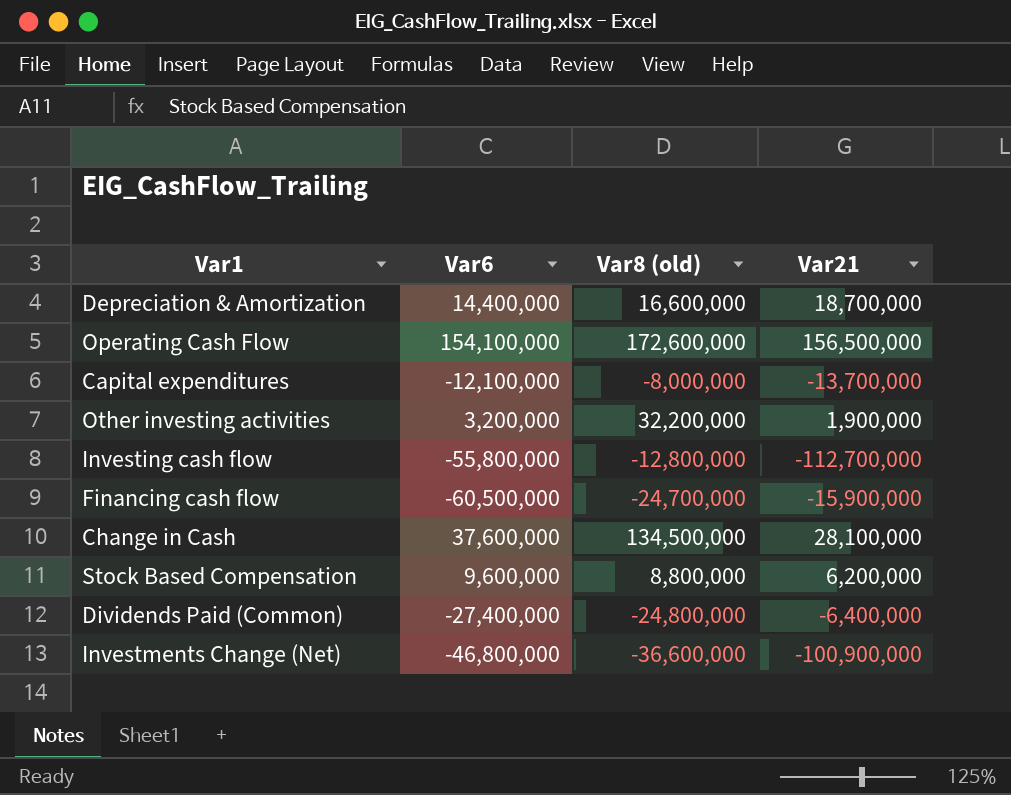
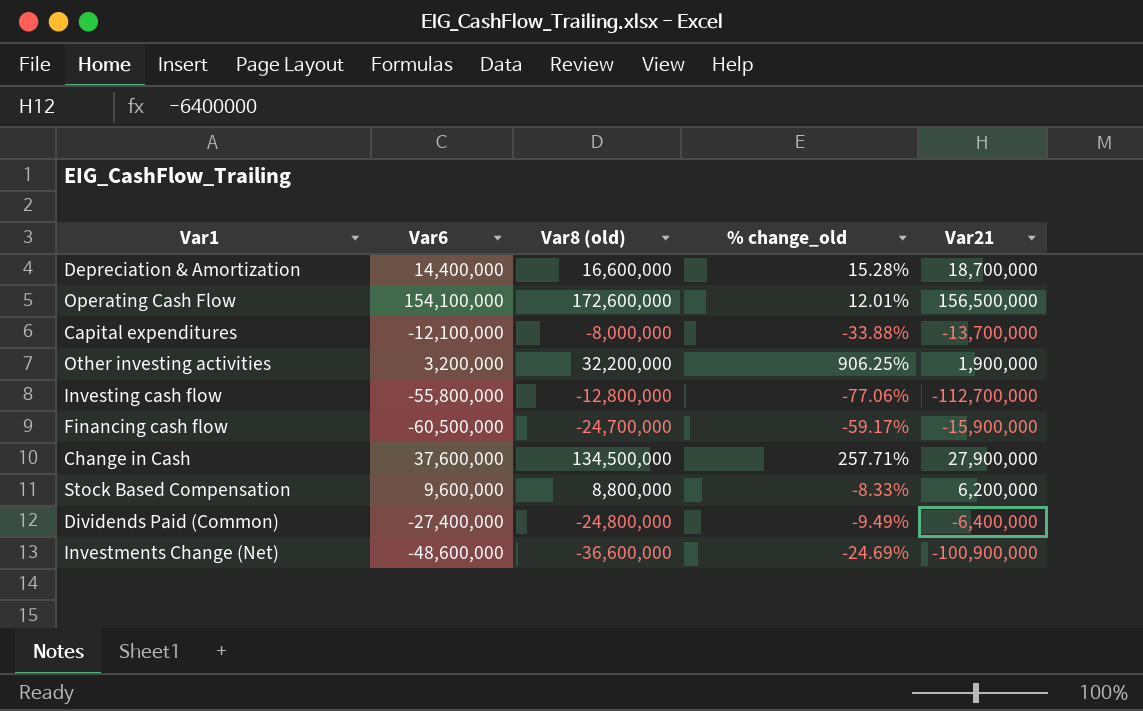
column % change_old | formula: none -> ([Var8 (old)] - [Var6]) / [Var6]
Change in Cash | Var21: 28,100,000 -> 27,900,000
Investments Change (Net) | Var6: -46,800,000 -> -48,600,000

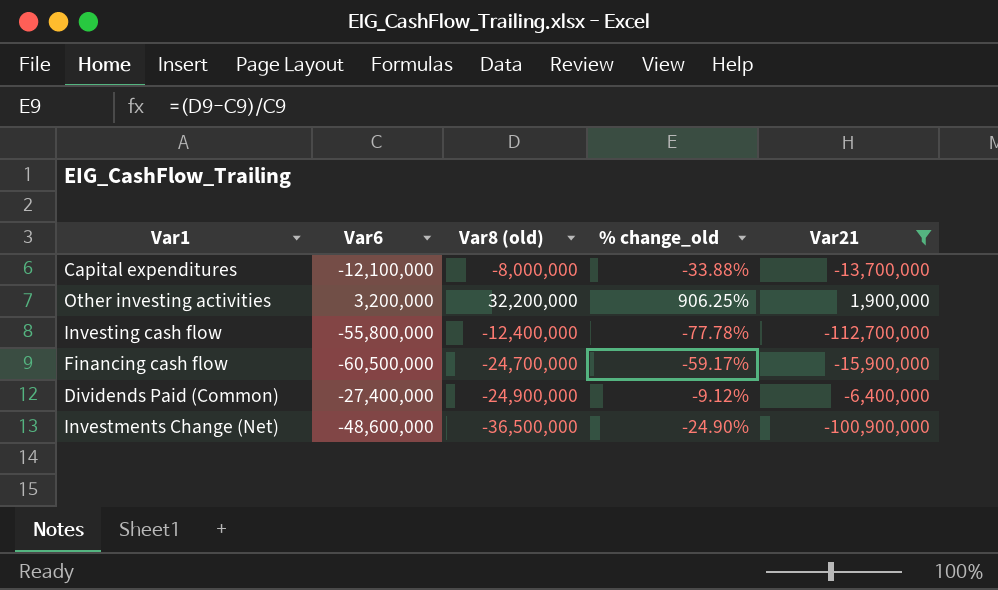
filter: none -> Var21 <= 1,900,000
Investing cash flow | Var8 (old): -12,800,000 -> -12,400,000
Investing cash flow | % change_old: -77.06% -> -77.78%
Dividends Paid (Common) | Var8 (old): -24,800,000 -> -24,900,000
Dividends Paid (Common) | % change_old: -9.49% -> -9.12%
Investments Change (Net) | Var8 (old): -36,600,000 -> -36,500,000
Investments Change (Net) | % change_old: -24.69% -> -24.90%

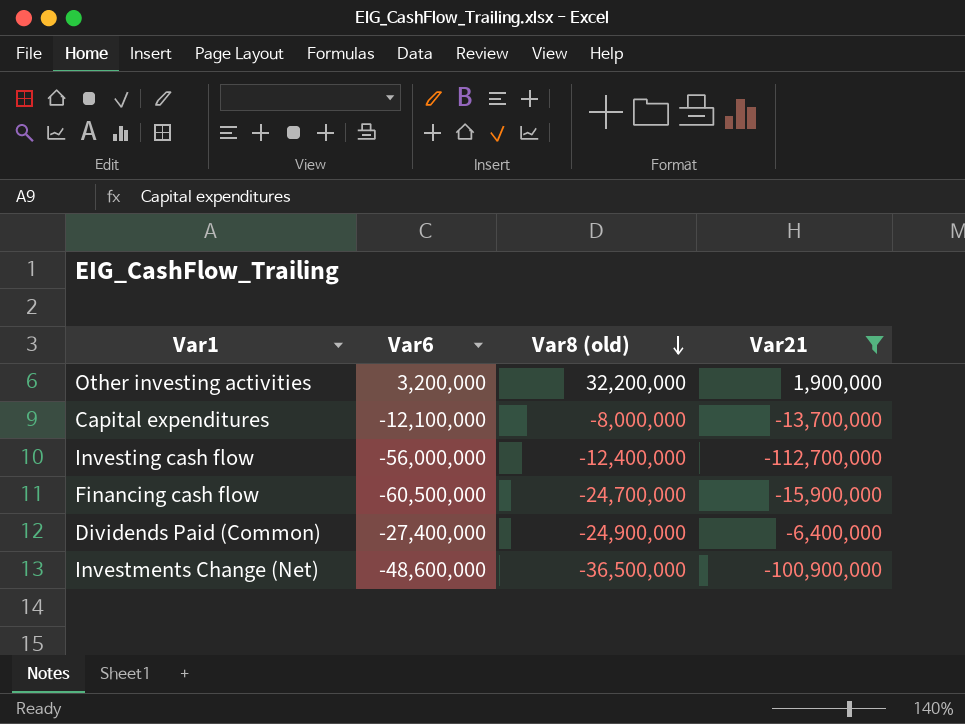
row order: none -> Var8 (old) descending
column % change_old | formula: ([Var8 (old)] - [Var6]) / [Var6] -> none
Investing cash flow | Var6: -55,800,000 -> -56,000,000

